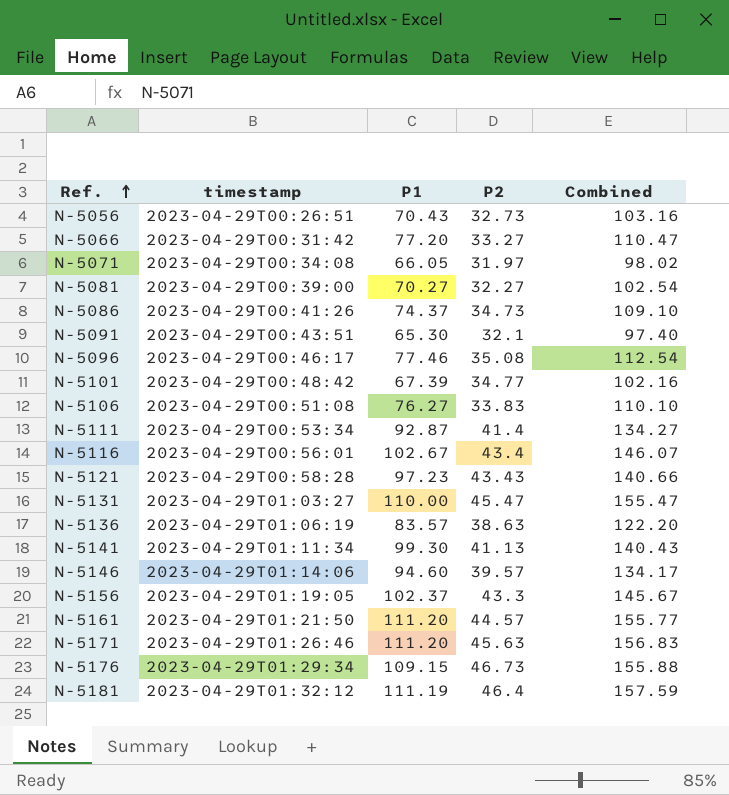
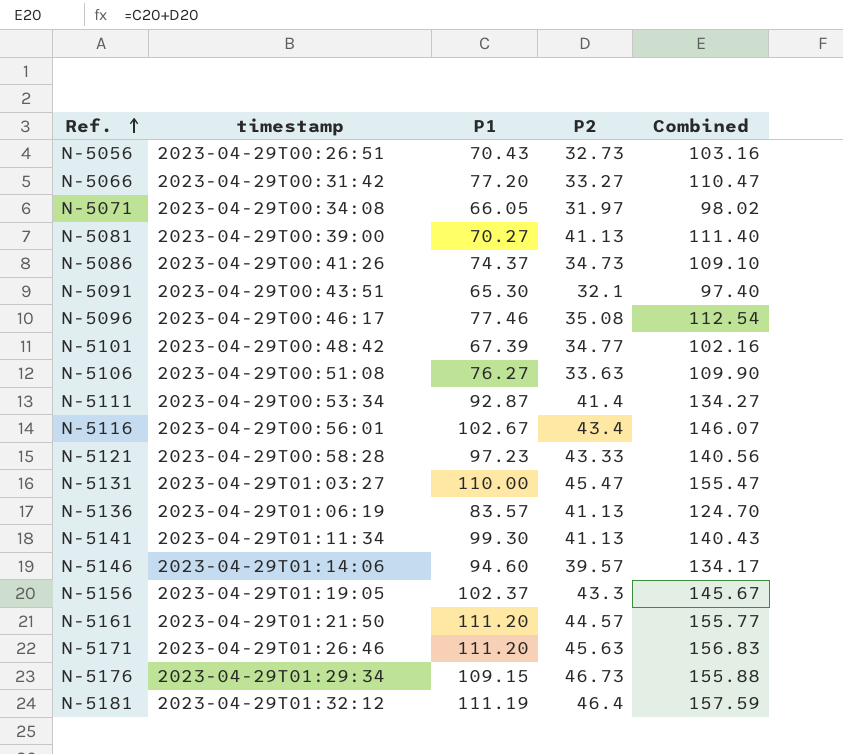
N-5081 | P2: 32.27 -> 41.13
N-5081 | Combined: 102.54 -> 111.40
N-5106 | P2: 33.83 -> 33.63
N-5106 | Combined: 110.10 -> 109.90
N-5121 | P2: 43.43 -> 43.33
N-5121 | Combined: 140.66 -> 140.56
N-5136 | P2: 38.63 -> 41.13
N-5136 | Combined: 122.20 -> 124.70

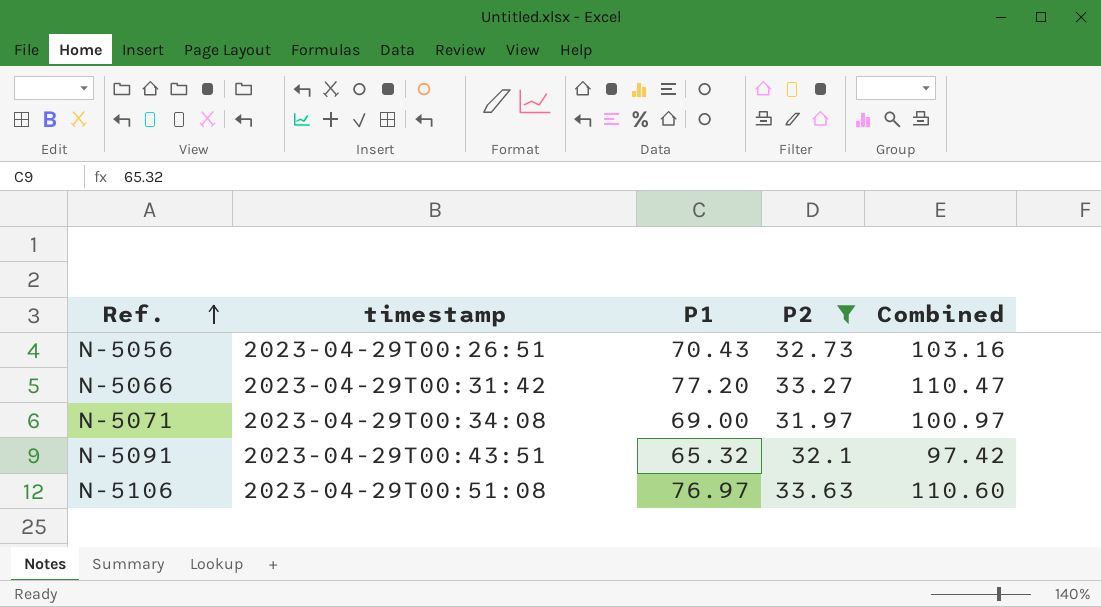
filter: none -> P2 <= 33.63
N-5071 | P1: 66.05 -> 69.00
N-5071 | Combined: 98.02 -> 100.97
N-5091 | P1: 65.30 -> 65.32
N-5091 | Combined: 97.40 -> 97.42
N-5106 | P1: 76.27 -> 76.97
N-5106 | Combined: 109.90 -> 110.60

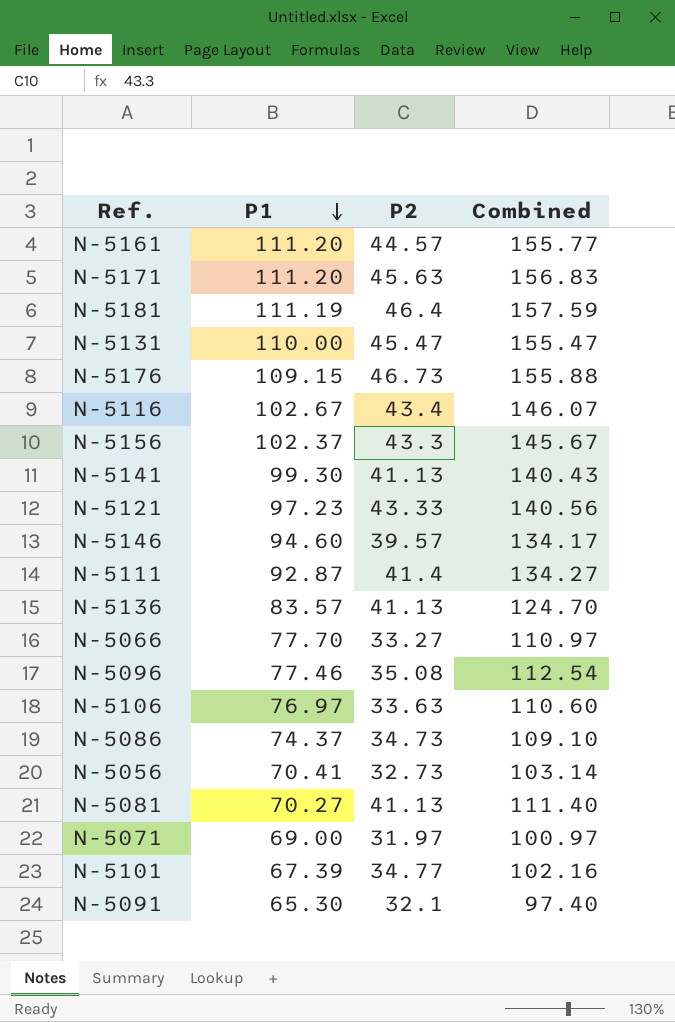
filter: P2 <= 33.63 -> none
row order: Ref. ascending -> P1 descending
column timestamp | position: 2 -> none
N-5066 | P1: 77.20 -> 77.70
N-5066 | Combined: 110.47 -> 110.97
N-5056 | P1: 70.43 -> 70.41
N-5056 | Combined: 103.16 -> 103.14
N-5091 | P1: 65.32 -> 65.30
N-5091 | Combined: 97.42 -> 97.40

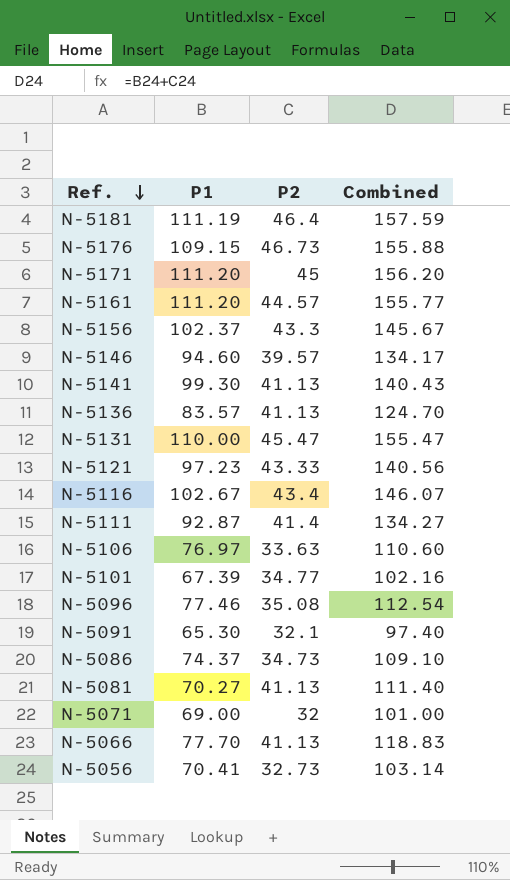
row order: P1 descending -> Ref. descending
N-5171 | P2: 45.63 -> 45
N-5171 | Combined: 156.83 -> 156.20
N-5071 | P2: 31.97 -> 32
N-5071 | Combined: 100.97 -> 101.00
N-5066 | P2: 33.27 -> 41.13
N-5066 | Combined: 110.97 -> 118.83

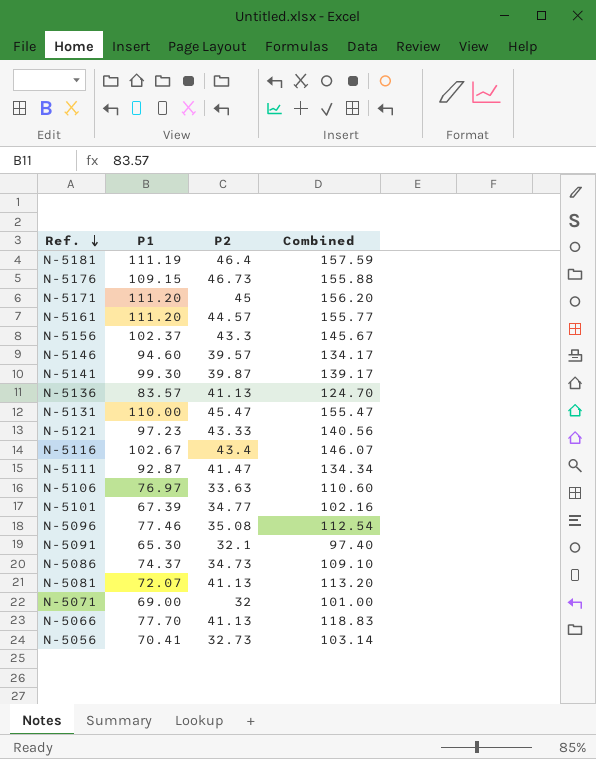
N-5141 | P2: 41.13 -> 39.87
N-5141 | Combined: 140.43 -> 139.17
N-5111 | P2: 41.4 -> 41.47
N-5111 | Combined: 134.27 -> 134.34
N-5081 | P1: 70.27 -> 72.07
N-5081 | Combined: 111.40 -> 113.20

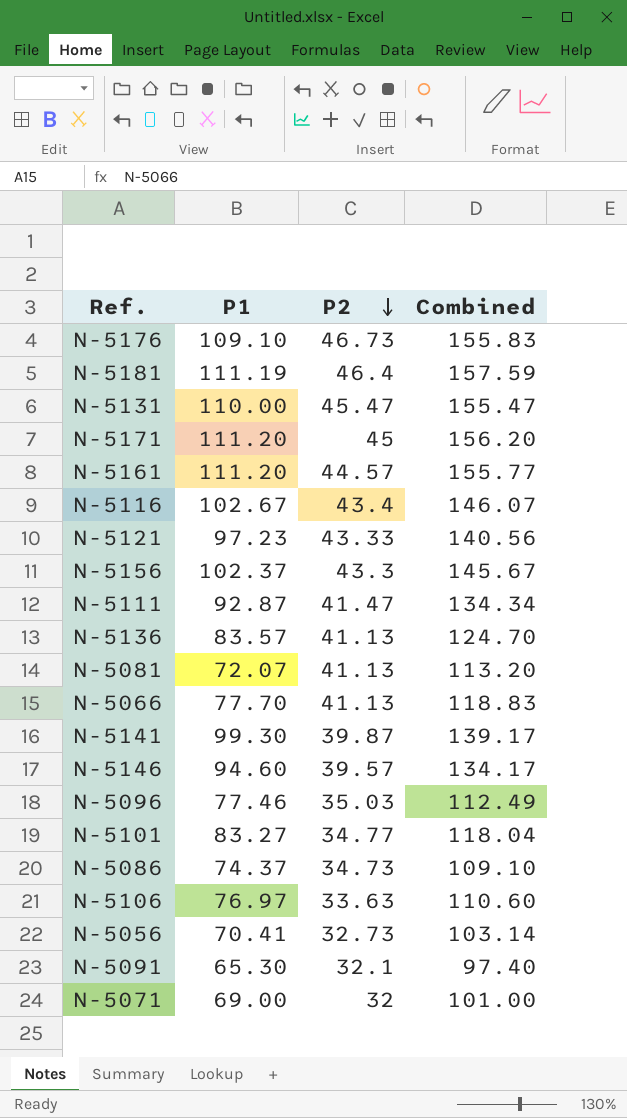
row order: Ref. descending -> P2 descending
N-5176 | P1: 109.15 -> 109.10
N-5176 | Combined: 155.88 -> 155.83
N-5096 | P2: 35.08 -> 35.03
N-5096 | Combined: 112.54 -> 112.49
N-5101 | P1: 67.39 -> 83.27
N-5101 | Combined: 102.16 -> 118.04

